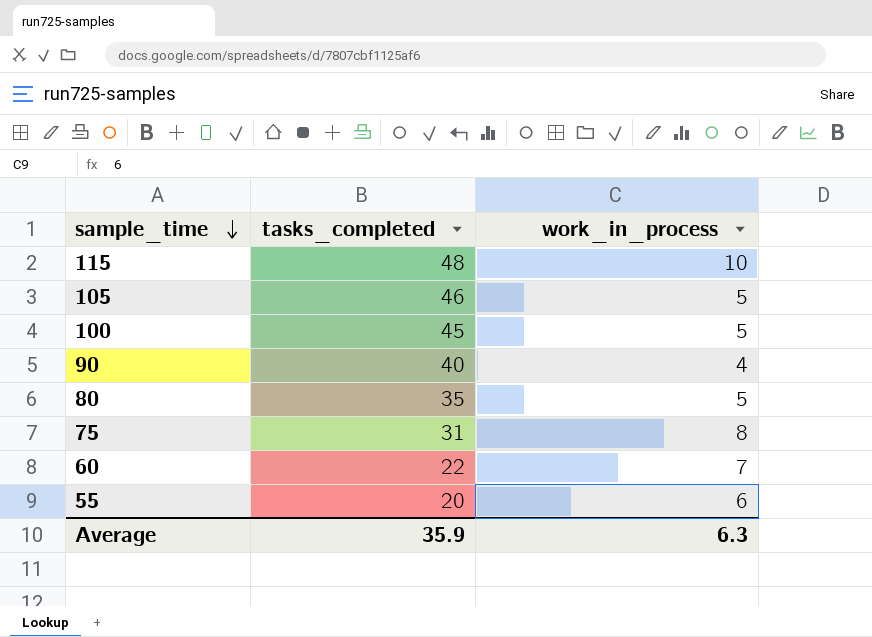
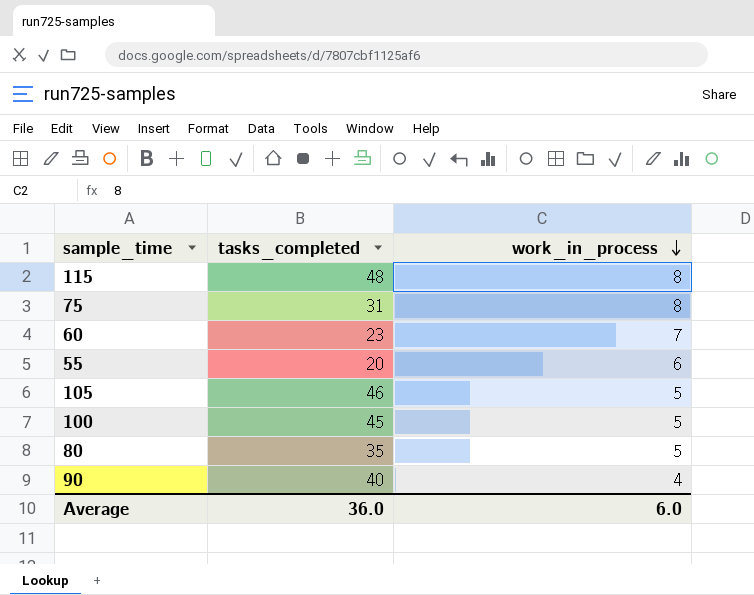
row order: sample_time descending -> work_in_process descending
115 | work_in_process: 10 -> 8
60 | tasks_completed: 22 -> 23
Average | tasks_completed: 35.9 -> 36.0
Average | work_in_process: 6.3 -> 6.0

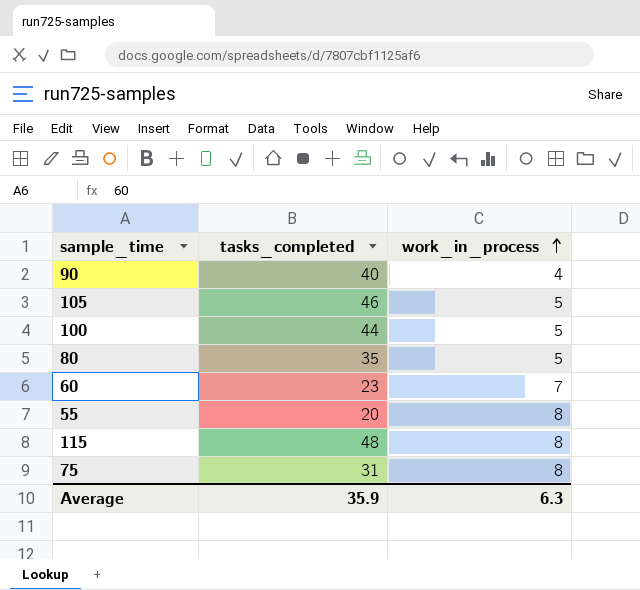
row order: work_in_process descending -> work_in_process ascending
100 | tasks_completed: 45 -> 44
55 | work_in_process: 6 -> 8
Average | tasks_completed: 36.0 -> 35.9
Average | work_in_process: 6.0 -> 6.3

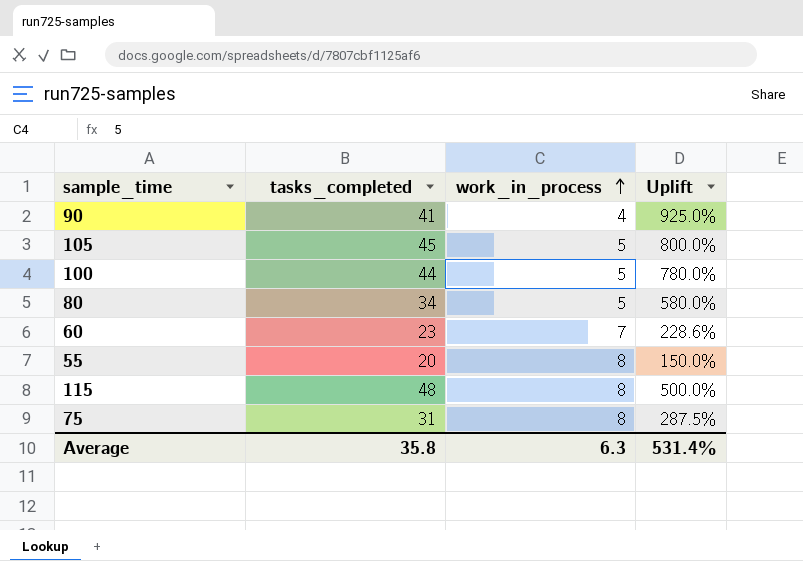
column Uplift | formula: none -> ([tasks_completed] - [work_in_process]) / [work_in_process]
90 | tasks_completed: 40 -> 41
105 | tasks_completed: 46 -> 45
80 | tasks_completed: 35 -> 34
Average | tasks_completed: 35.9 -> 35.8

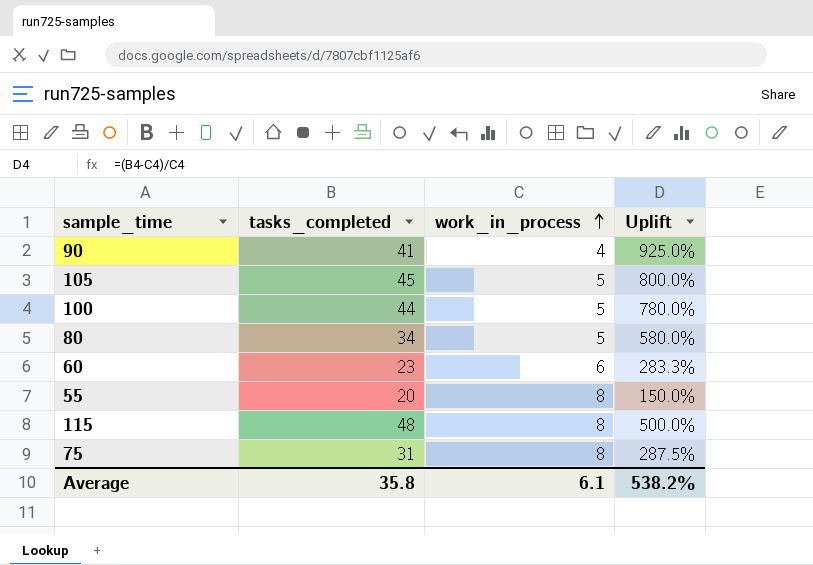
60 | work_in_process: 7 -> 6
60 | Uplift: 228.6% -> 283.3%
Average | work_in_process: 6.3 -> 6.1
Average | Uplift: 531.4% -> 538.2%

